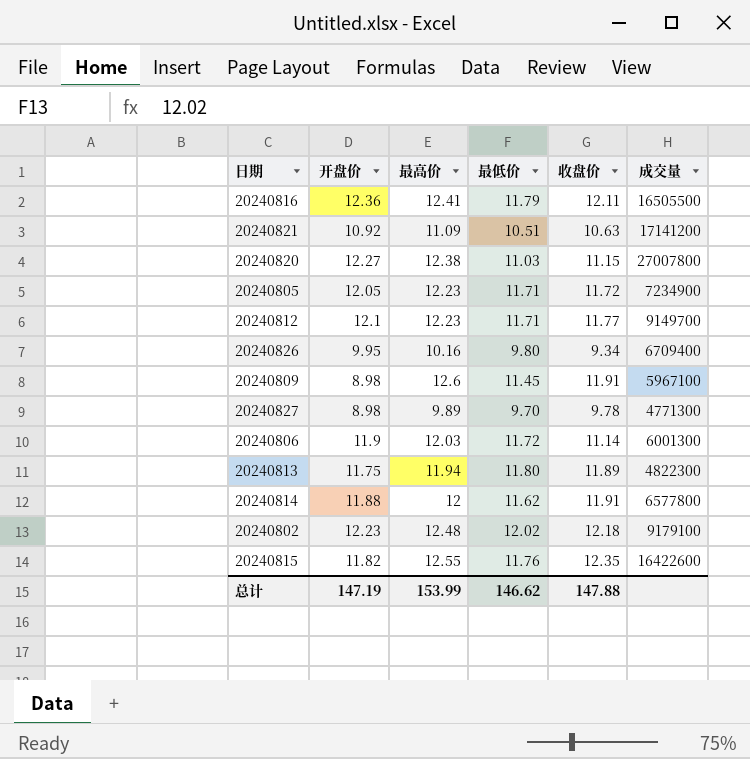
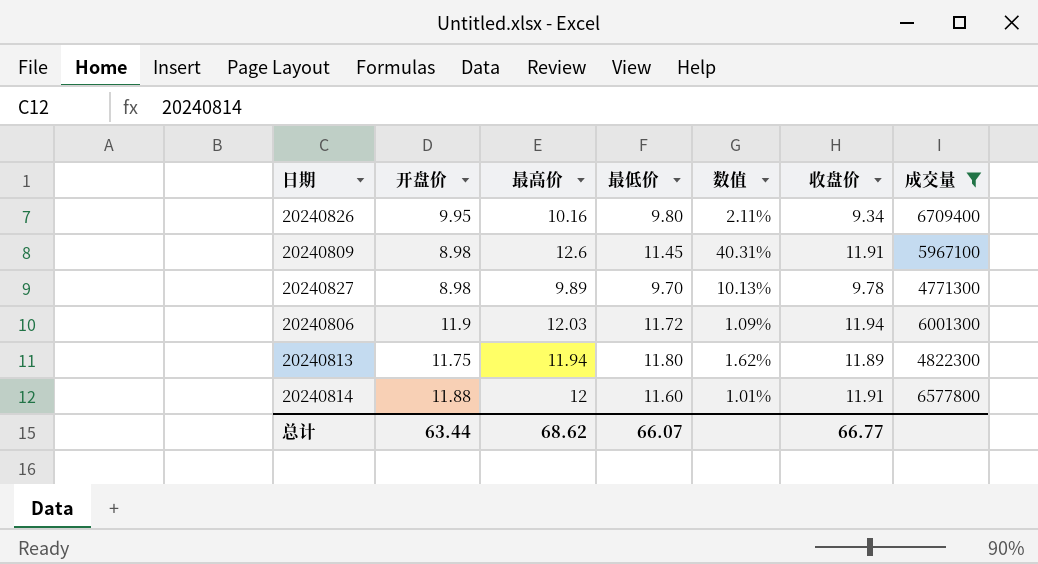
filter: none -> 成交量 <= 6709400
column 数值 | formula: none -> ([最高价] - [开盘价]) / [开盘价]
20240806 | 收盘价: 11.14 -> 11.94
20240814 | 最低价: 11.62 -> 11.60
总计 | 开盘价: 147.19 -> 63.44
总计 | 最高价: 153.99 -> 68.62
总计 | 最低价: 146.62 -> 66.07
总计 | 收盘价: 147.88 -> 66.77

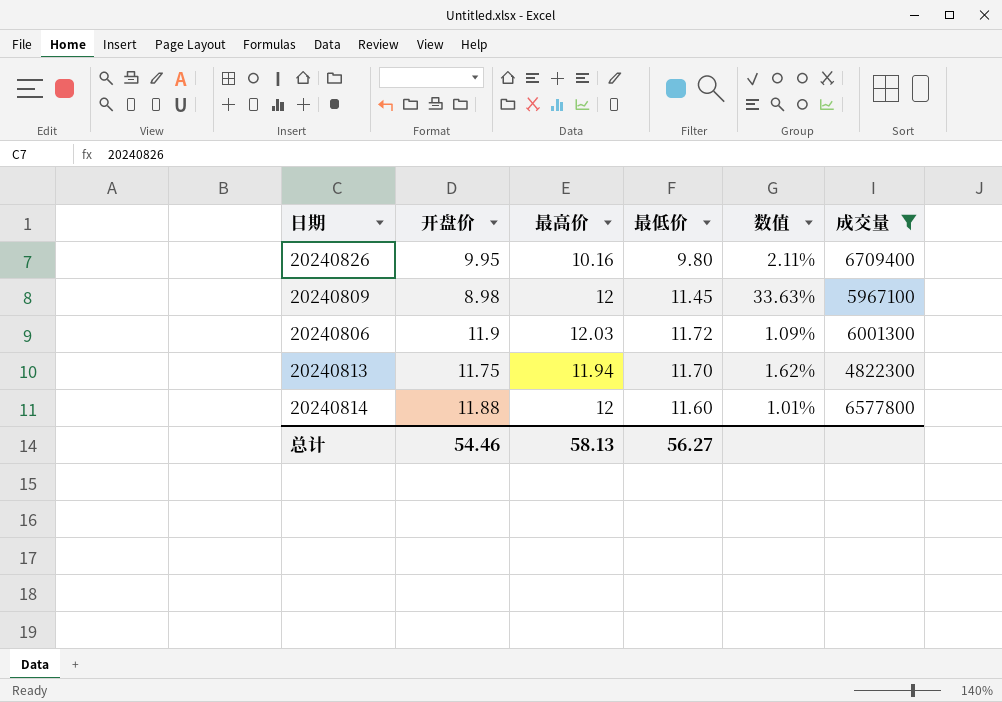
column 收盘价 | position: 6 -> none
row 20240827: 8.98 | 9.89 | 9.70 | 10.13% | 9.78 | 4771300 -> none
20240809 | 最高价: 12.6 -> 12
20240809 | 数值: 40.31% -> 33.63%
20240813 | 最低价: 11.80 -> 11.70
总计 | 开盘价: 63.44 -> 54.46
总计 | 最高价: 68.62 -> 58.13
总计 | 最低价: 66.07 -> 56.27

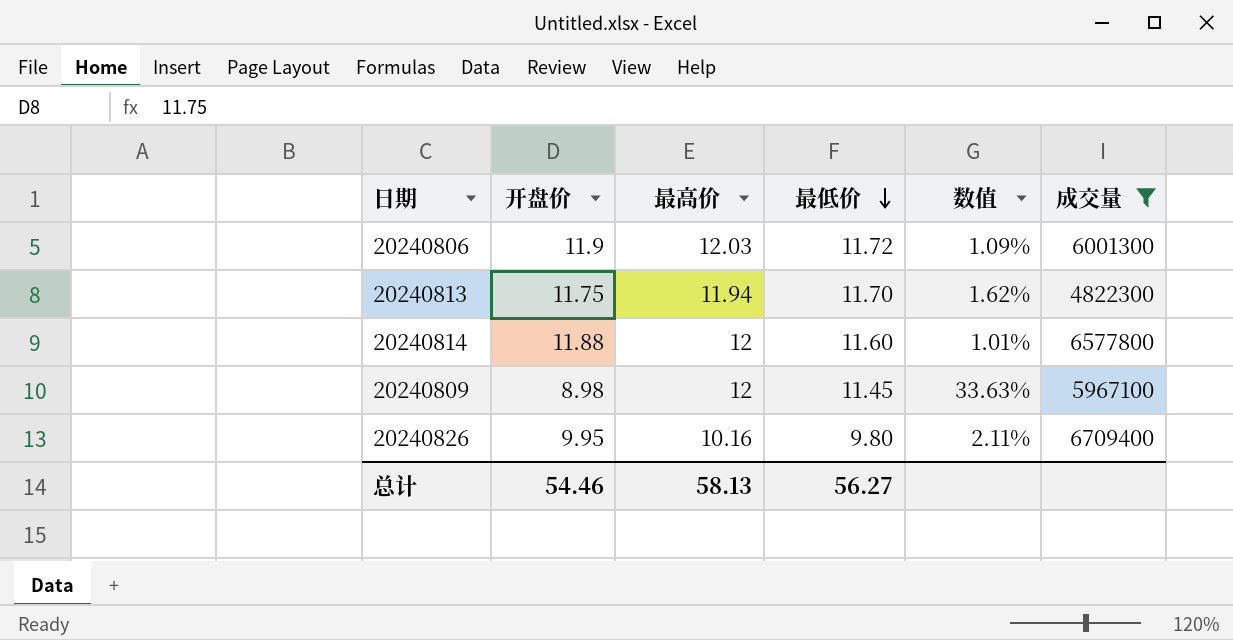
row order: none -> 最低价 descending

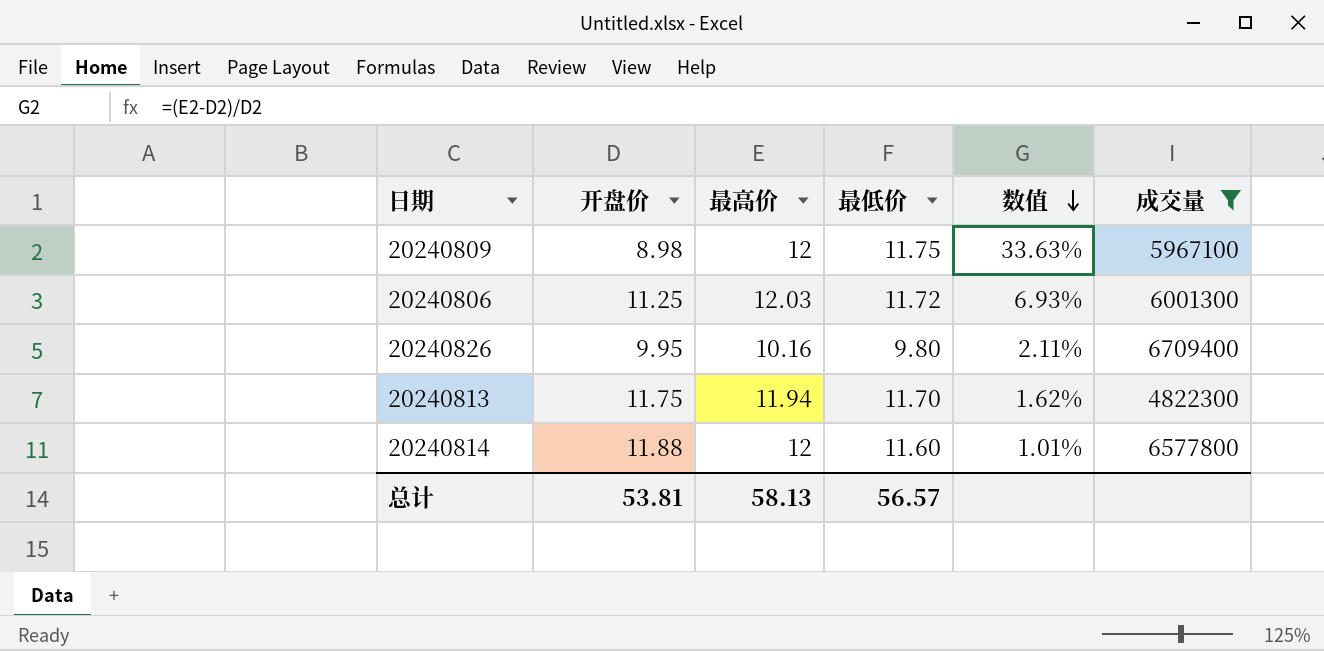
row order: 最低价 descending -> 数值 descending
20240809 | 最低价: 11.45 -> 11.75
20240806 | 开盘价: 11.9 -> 11.25
20240806 | 数值: 1.09% -> 6.93%
总计 | 开盘价: 54.46 -> 53.81
总计 | 最低价: 56.27 -> 56.57

